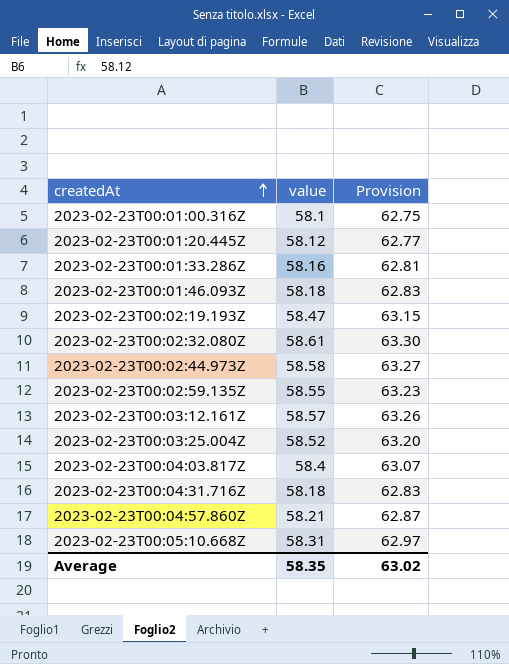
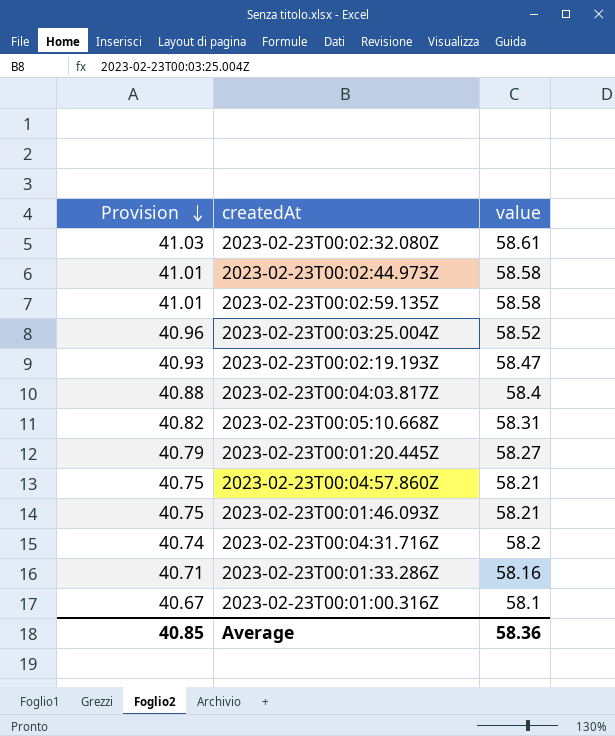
row order: createdAt ascending -> Provision descending
column Provision | formula: [value] * 1.08 -> [value] * 0.7
column Provision | position: 3 -> 1
row 2023-02-23T00:03:12.161Z: 58.57 | 63.26 -> none
2023-02-23T00:02:59.135Z | value: 58.55 -> 58.58
2023-02-23T00:01:20.445Z | value: 58.12 -> 58.27
2023-02-23T00:01:46.093Z | value: 58.18 -> 58.21
2023-02-23T00:04:31.716Z | value: 58.18 -> 58.2
Average | Provision: 63.02 -> 40.85
Average | value: 58.35 -> 58.36

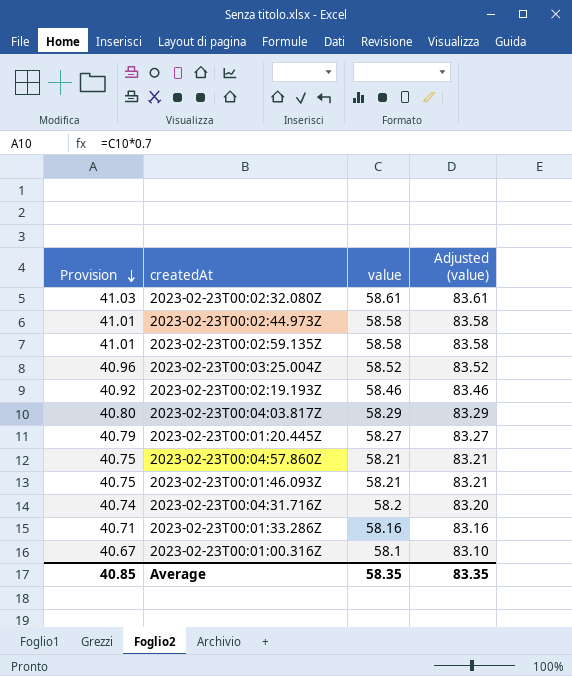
column Adjusted (value) | formula: none -> [value] + 25
row 2023-02-23T00:05:10.668Z: 40.82 | 58.31 -> none
2023-02-23T00:02:19.193Z | Provision: 40.93 -> 40.92
2023-02-23T00:02:19.193Z | value: 58.47 -> 58.46
2023-02-23T00:04:03.817Z | Provision: 40.88 -> 40.80
2023-02-23T00:04:03.817Z | value: 58.4 -> 58.29
Average | value: 58.36 -> 58.35

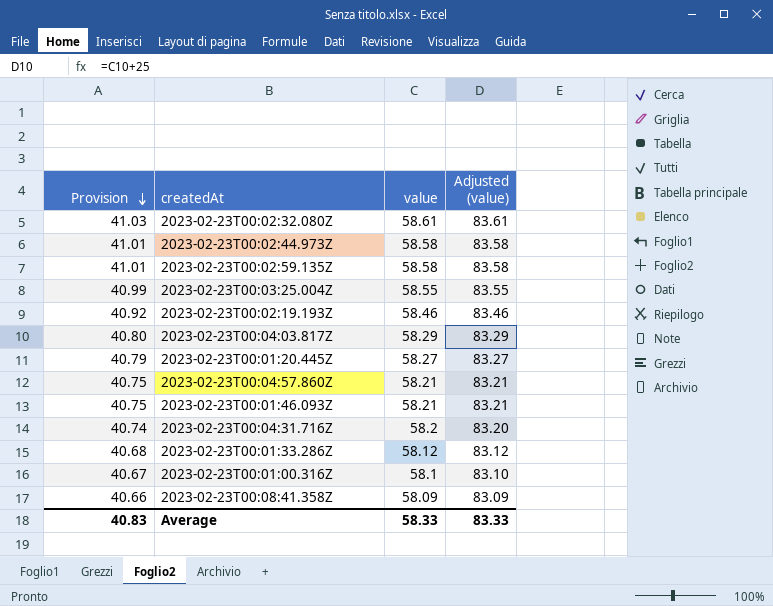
2023-02-23T00:03:25.004Z | Provision: 40.96 -> 40.99
2023-02-23T00:03:25.004Z | value: 58.52 -> 58.55
2023-02-23T00:03:25.004Z | Adjusted (value): 83.52 -> 83.55
2023-02-23T00:01:33.286Z | Provision: 40.71 -> 40.68
2023-02-23T00:01:33.286Z | value: 58.16 -> 58.12
2023-02-23T00:01:33.286Z | Adjusted (value): 83.16 -> 83.12
row 2023-02-23T00:08:41.358Z: none -> 40.66 | 58.09 | 83.09
Average | Provision: 40.85 -> 40.83
Average | value: 58.35 -> 58.33
Average | Adjusted (value): 83.35 -> 83.33

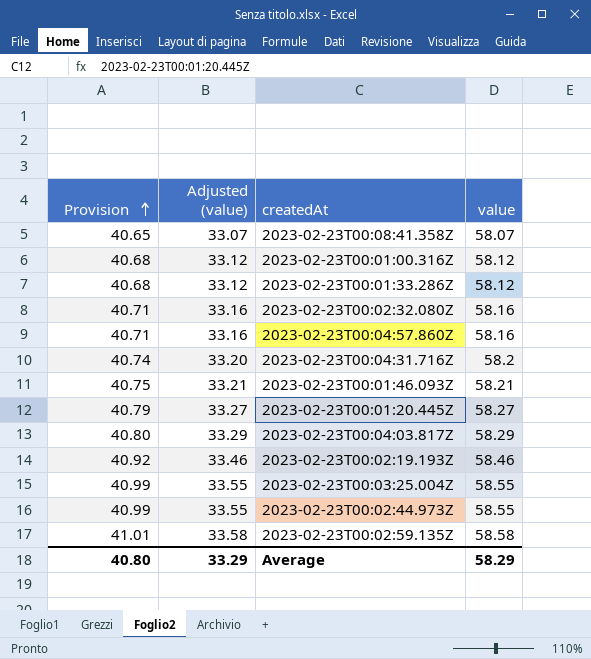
row order: Provision descending -> Provision ascending
column Adjusted (value) | formula: [value] + 25 -> [value] - 25
column Adjusted (value) | position: 4 -> 2
2023-02-23T00:08:41.358Z | Provision: 40.66 -> 40.65
2023-02-23T00:08:41.358Z | value: 58.09 -> 58.07
2023-02-23T00:01:00.316Z | Provision: 40.67 -> 40.68
2023-02-23T00:01:00.316Z | value: 58.1 -> 58.12
2023-02-23T00:02:32.080Z | Provision: 41.03 -> 40.71
2023-02-23T00:02:32.080Z | value: 58.61 -> 58.16
2023-02-23T00:04:57.860Z | Provision: 40.75 -> 40.71
2023-02-23T00:04:57.860Z | value: 58.21 -> 58.16
2023-02-23T00:02:44.973Z | Provision: 41.01 -> 40.99
2023-02-23T00:02:44.973Z | value: 58.58 -> 58.55
Average | Provision: 40.83 -> 40.80
Average | Adjusted (value): 83.33 -> 33.29
Average | value: 58.33 -> 58.29

